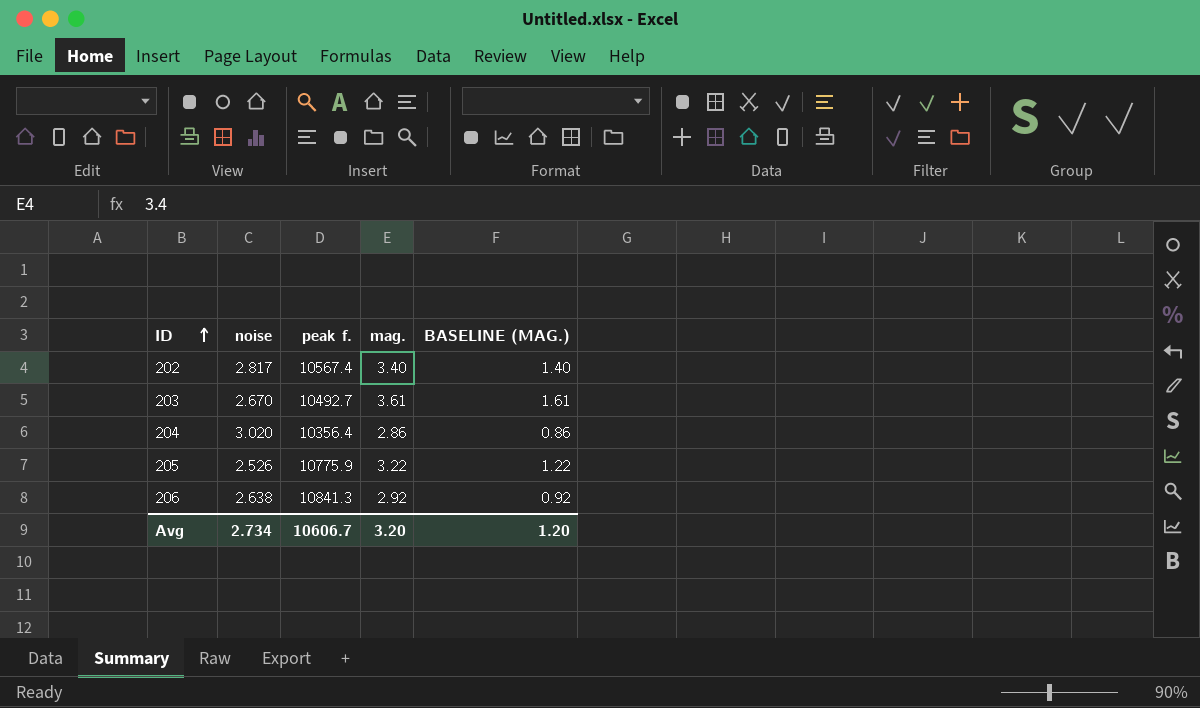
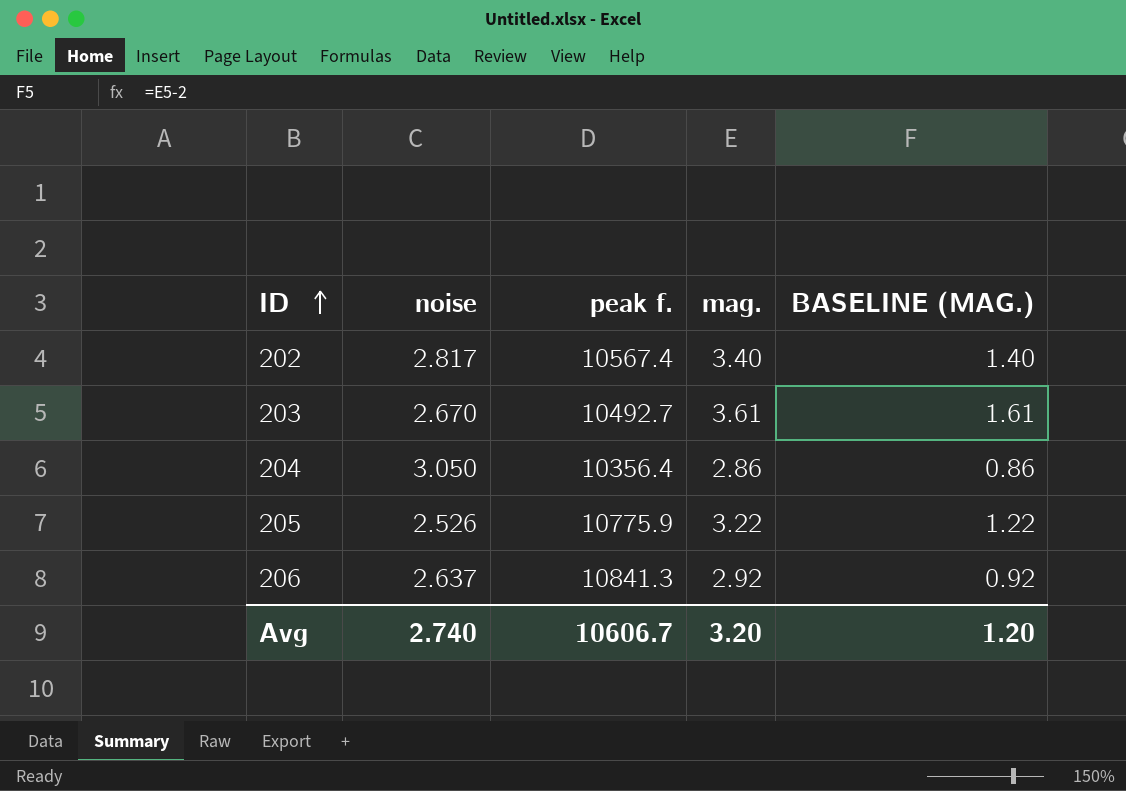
204 | noise: 3.020 -> 3.050
206 | noise: 2.638 -> 2.637
Avg | noise: 2.734 -> 2.740

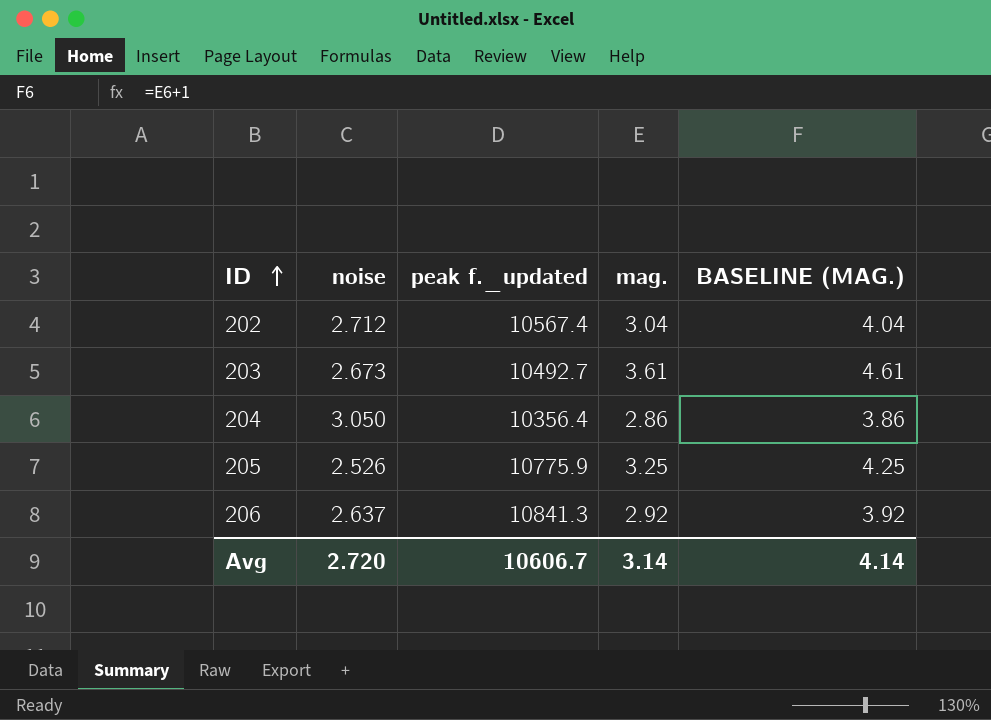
column name: peak f. -> peak f._updated
column BASELINE (MAG.) | formula: [mag.] - 2 -> [mag.] + 1
202 | noise: 2.817 -> 2.712
202 | mag.: 3.40 -> 3.04
203 | noise: 2.670 -> 2.673
205 | mag.: 3.22 -> 3.25
Avg | noise: 2.740 -> 2.720
Avg | mag.: 3.20 -> 3.14
Avg | BASELINE (MAG.): 1.20 -> 4.14

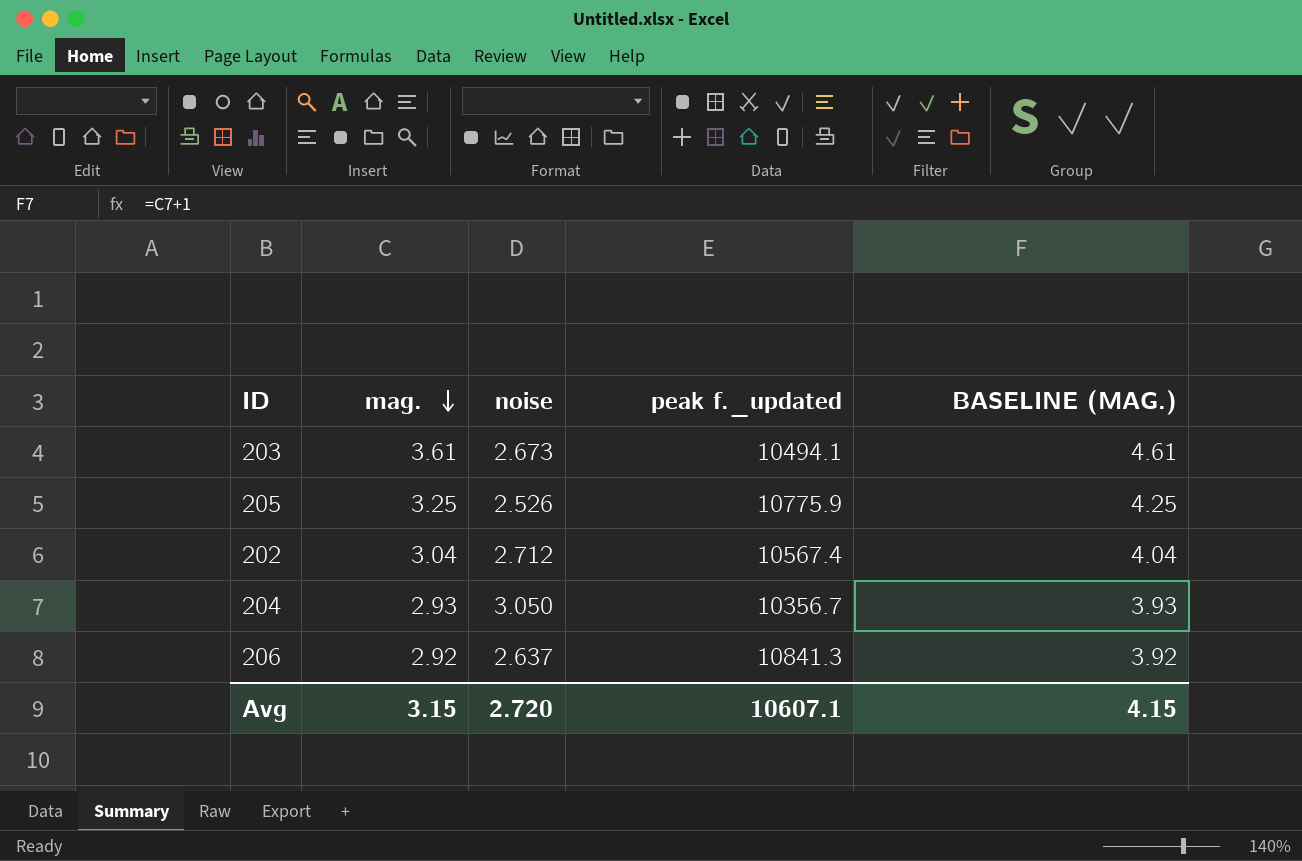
row order: ID ascending -> mag. descending
column mag. | position: 4 -> 2
203 | peak f._updated: 10492.7 -> 10494.1
204 | mag.: 2.86 -> 2.93
204 | peak f._updated: 10356.4 -> 10356.7
204 | BASELINE (MAG.): 3.86 -> 3.93
Avg | mag.: 3.14 -> 3.15
Avg | peak f._updated: 10606.7 -> 10607.1
Avg | BASELINE (MAG.): 4.14 -> 4.15

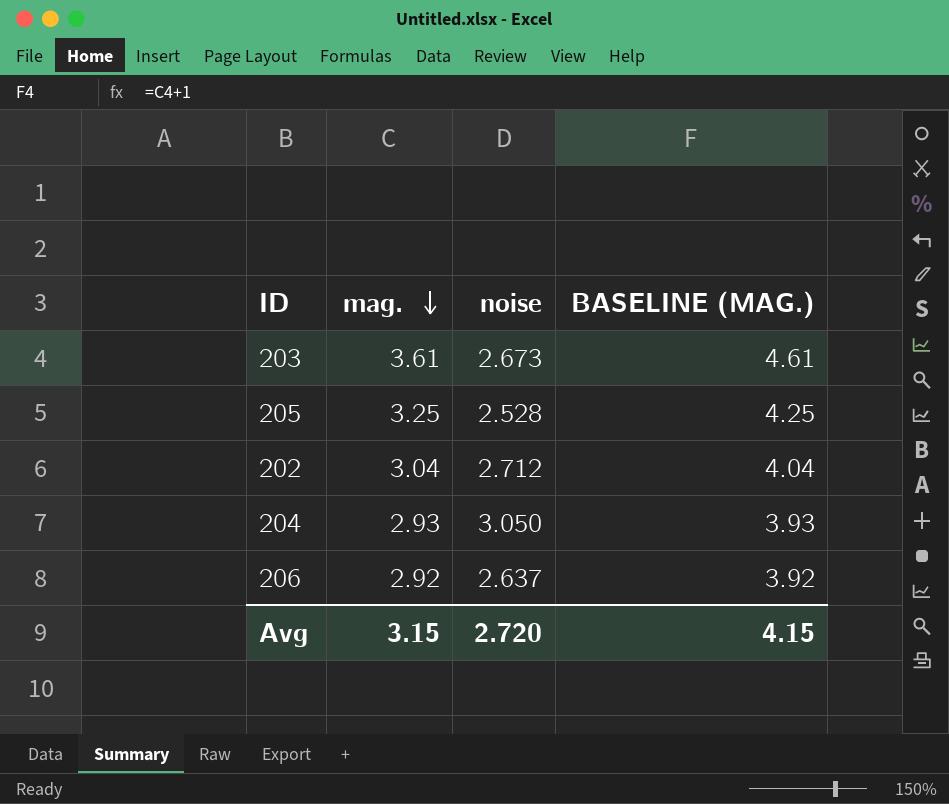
column peak f._updated | position: 4 -> none
205 | noise: 2.526 -> 2.528

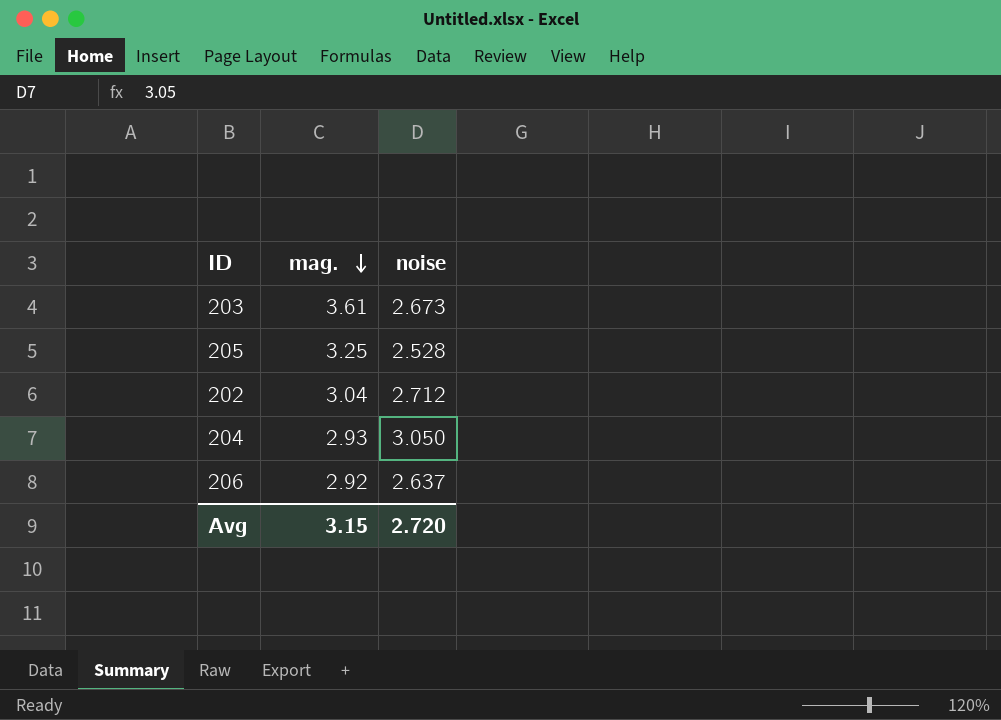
column BASELINE (MAG.) | formula: [mag.] + 1 -> none

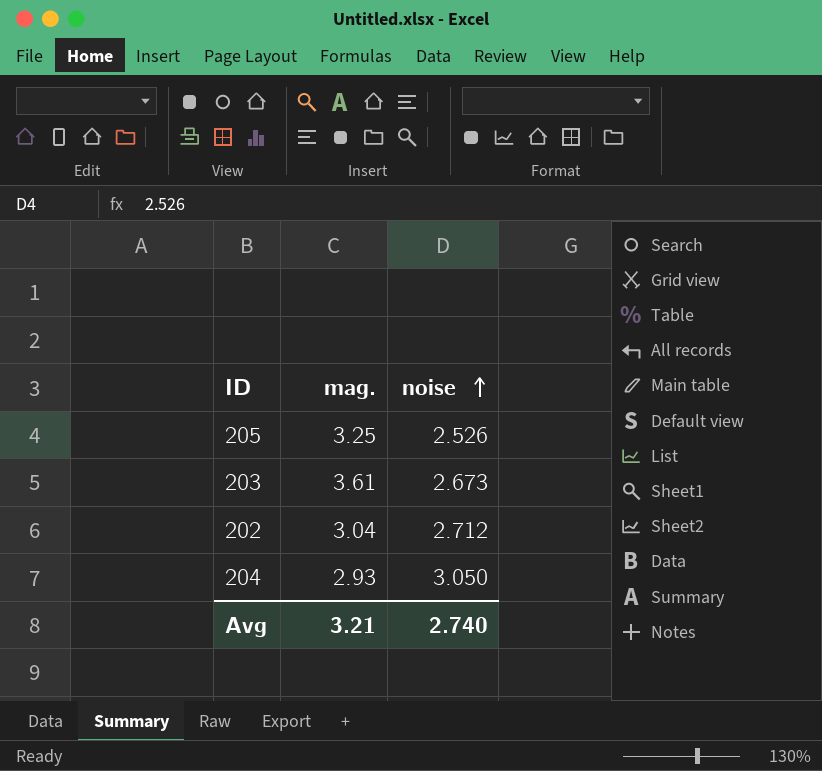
row order: mag. descending -> noise ascending
row 206: 2.92 | 2.637 -> none
205 | noise: 2.528 -> 2.526
Avg | mag.: 3.15 -> 3.21
Avg | noise: 2.720 -> 2.740

